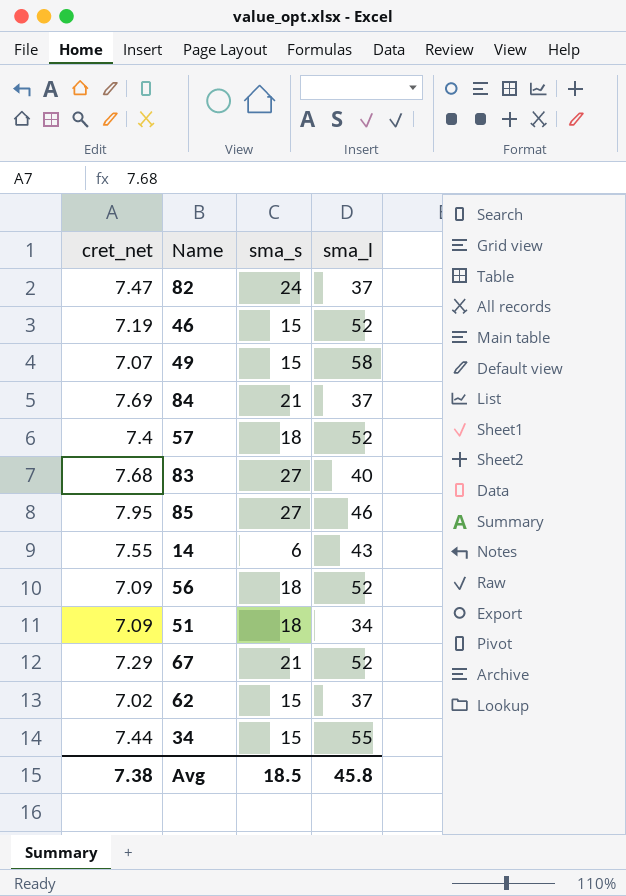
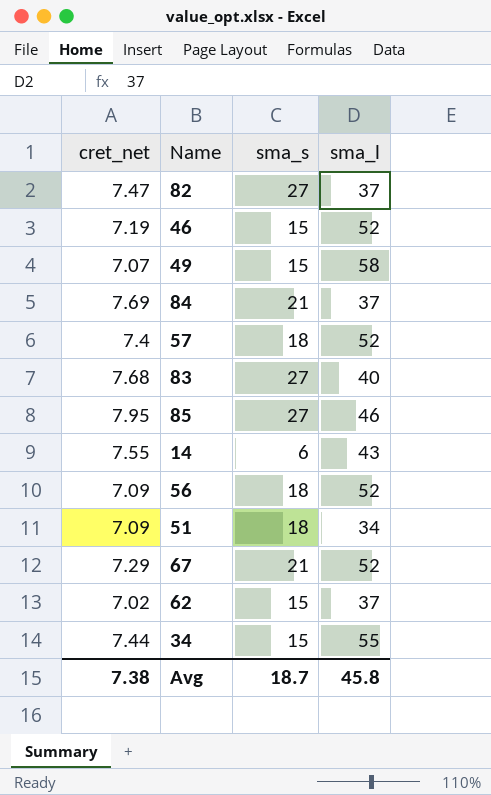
82 | sma_s: 24 -> 27
Avg | sma_s: 18.5 -> 18.7

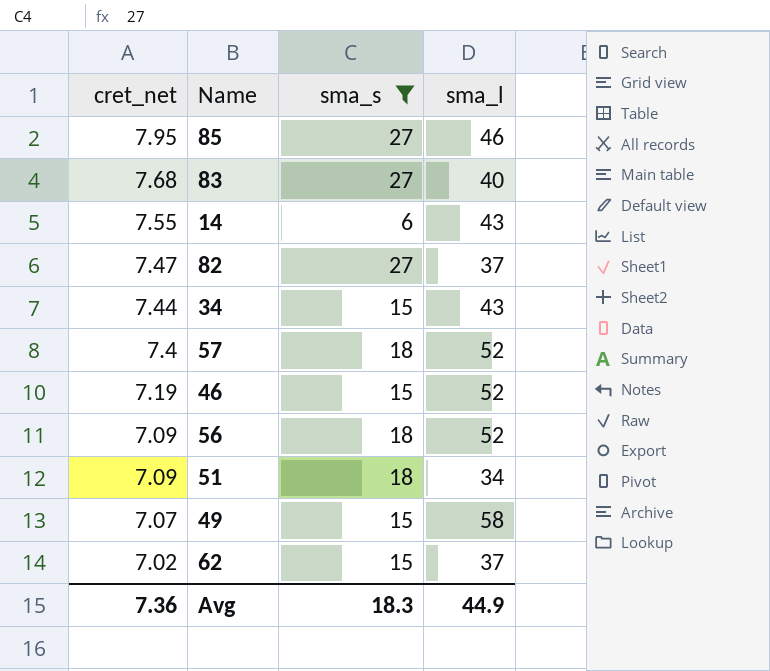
filter: none -> sma_s != 21
row order: none -> cret_net descending
34 | sma_l: 55 -> 43
Avg | cret_net: 7.38 -> 7.36
Avg | sma_s: 18.7 -> 18.3
Avg | sma_l: 45.8 -> 44.9

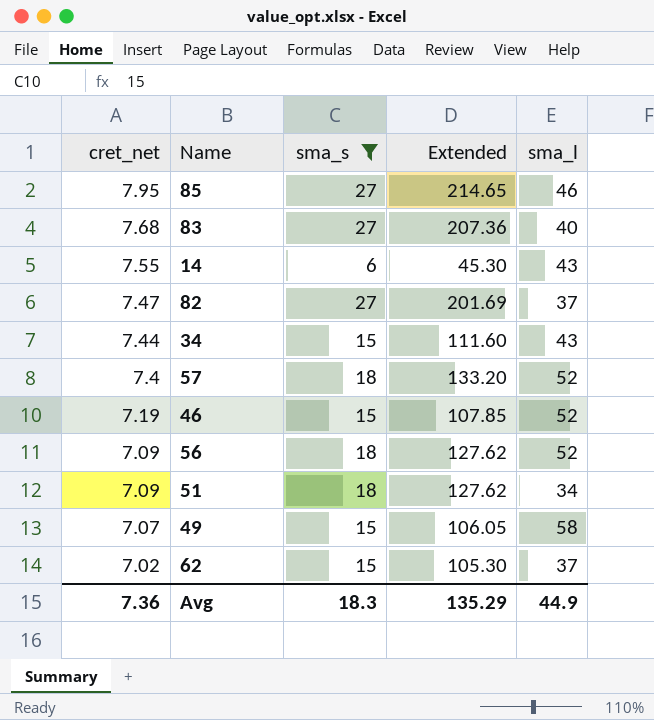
column Extended | formula: none -> [cret_net] * [sma_s]

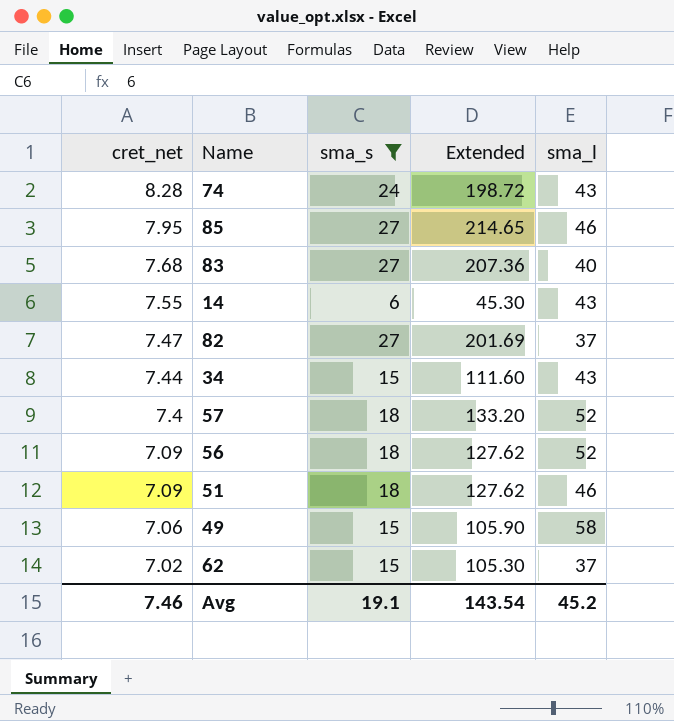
row 46: 7.19 | 15 | 107.85 | 52 -> none
row 74: none -> 8.28 | 24 | 198.72 | 43
51 | sma_l: 34 -> 46
49 | cret_net: 7.07 -> 7.06
49 | Extended: 106.05 -> 105.90
Avg | cret_net: 7.36 -> 7.46
Avg | sma_s: 18.3 -> 19.1
Avg | Extended: 135.29 -> 143.54
Avg | sma_l: 44.9 -> 45.2

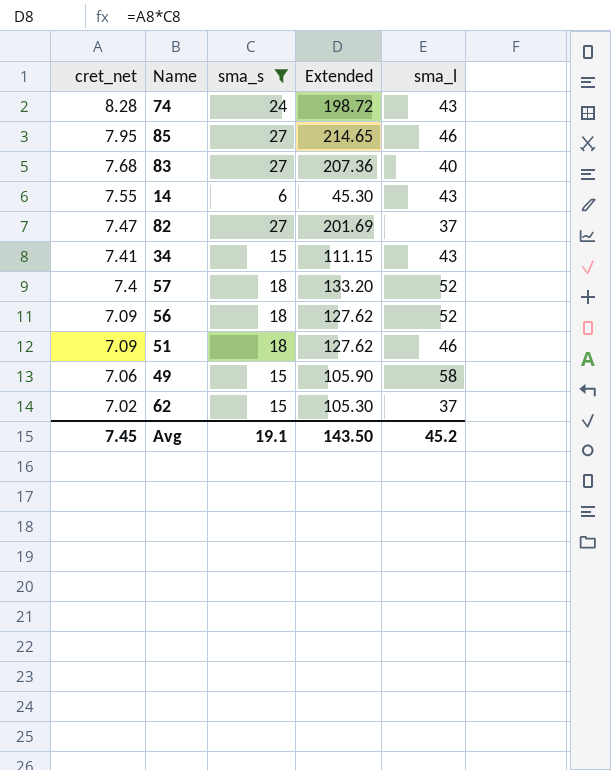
34 | cret_net: 7.44 -> 7.41
34 | Extended: 111.60 -> 111.15
Avg | cret_net: 7.46 -> 7.45
Avg | Extended: 143.54 -> 143.50

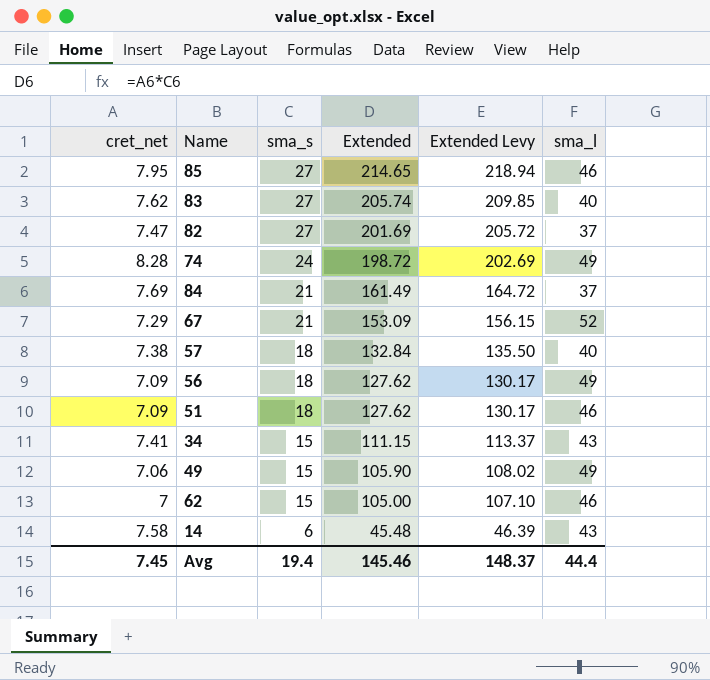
filter: sma_s != 21 -> none
row order: cret_net descending -> sma_s descending
column Extended Levy | formula: none -> [Extended] * 1.02
83 | cret_net: 7.68 -> 7.62
83 | Extended: 207.36 -> 205.74
74 | sma_l: 43 -> 49
57 | cret_net: 7.4 -> 7.38
57 | Extended: 133.20 -> 132.84
57 | sma_l: 52 -> 40
56 | sma_l: 52 -> 49
49 | sma_l: 58 -> 49
62 | cret_net: 7.02 -> 7
62 | Extended: 105.30 -> 105.00
62 | sma_l: 37 -> 46
14 | cret_net: 7.55 -> 7.58
14 | Extended: 45.30 -> 45.48
Avg | sma_s: 19.1 -> 19.4
Avg | Extended: 143.50 -> 145.46
Avg | sma_l: 45.2 -> 44.4

